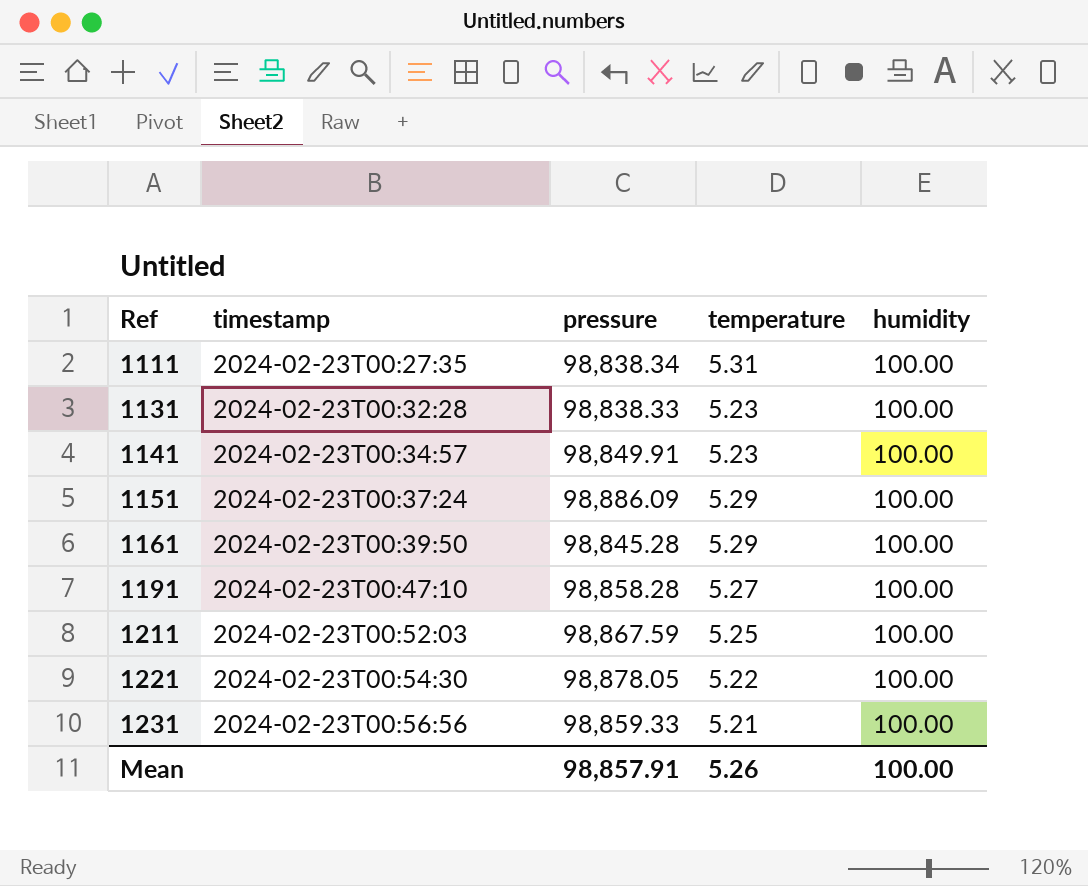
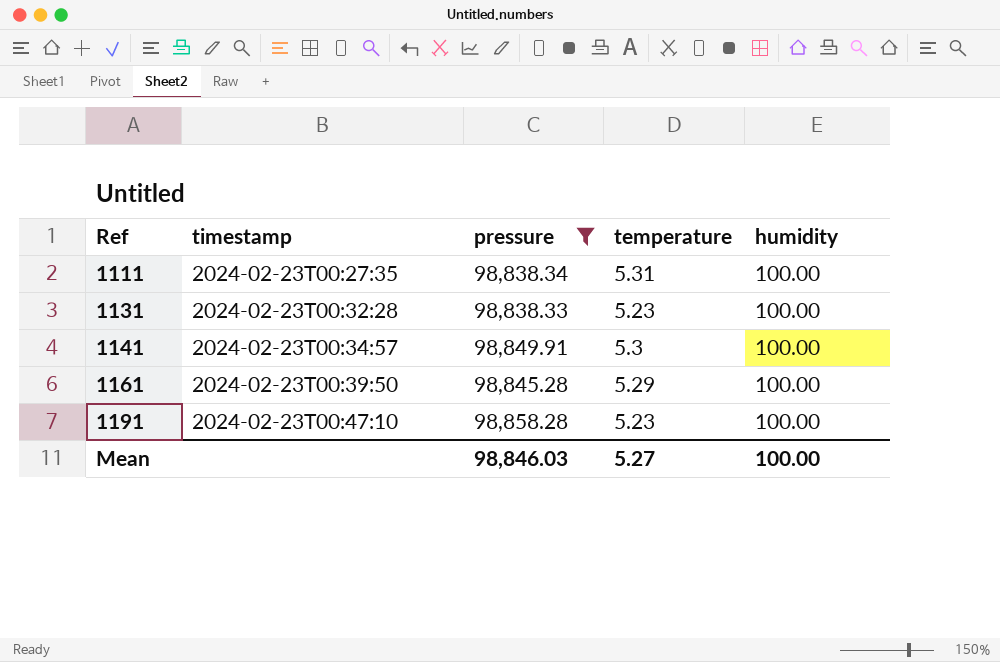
filter: none -> pressure <= 98,858.28
1141 | temperature: 5.23 -> 5.3
1191 | temperature: 5.27 -> 5.23
Mean | pressure: 98,857.91 -> 98,846.03
Mean | temperature: 5.26 -> 5.27

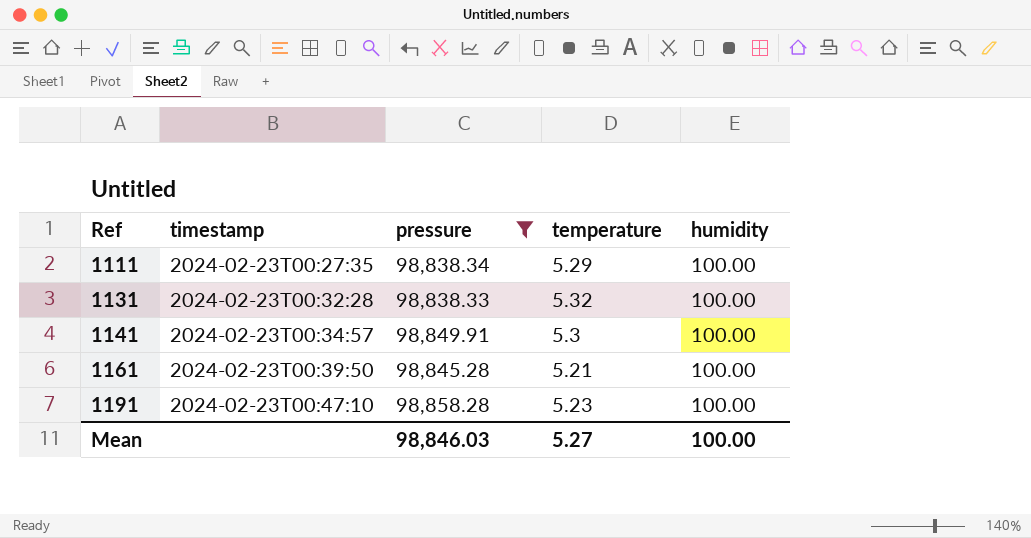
1111 | temperature: 5.31 -> 5.29
1131 | temperature: 5.23 -> 5.32
1161 | temperature: 5.29 -> 5.21

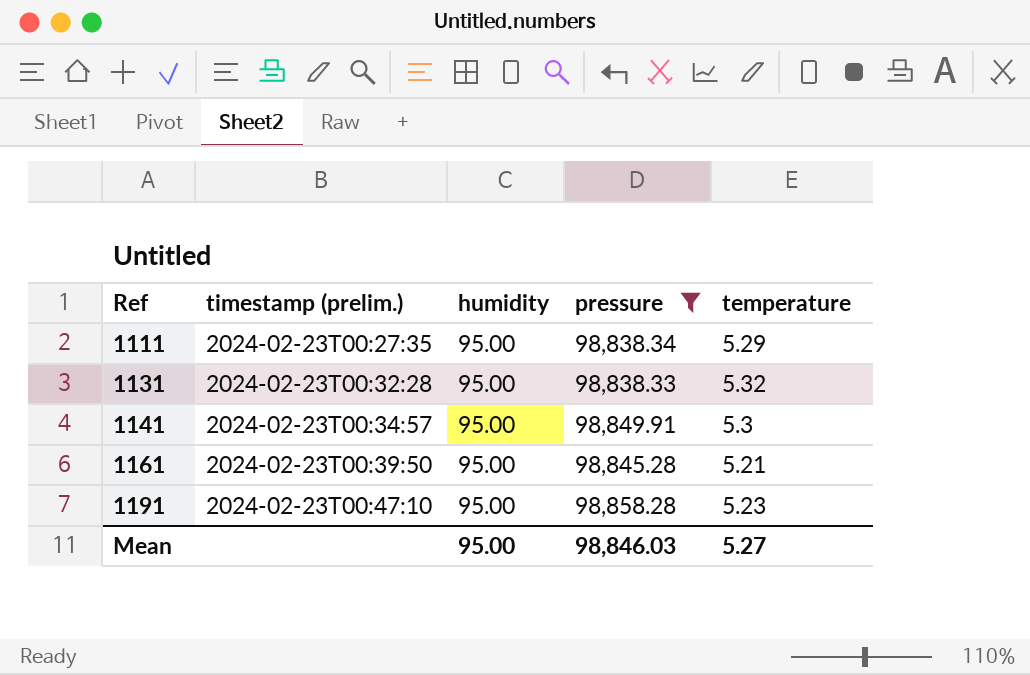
column name: timestamp -> timestamp (prelim.)
column humidity | position: 5 -> 3
1111 | humidity: 100.00 -> 95.00
1131 | humidity: 100.00 -> 95.00
1141 | humidity: 100.00 -> 95.00
1161 | humidity: 100.00 -> 95.00
1191 | humidity: 100.00 -> 95.00
Mean | humidity: 100.00 -> 95.00

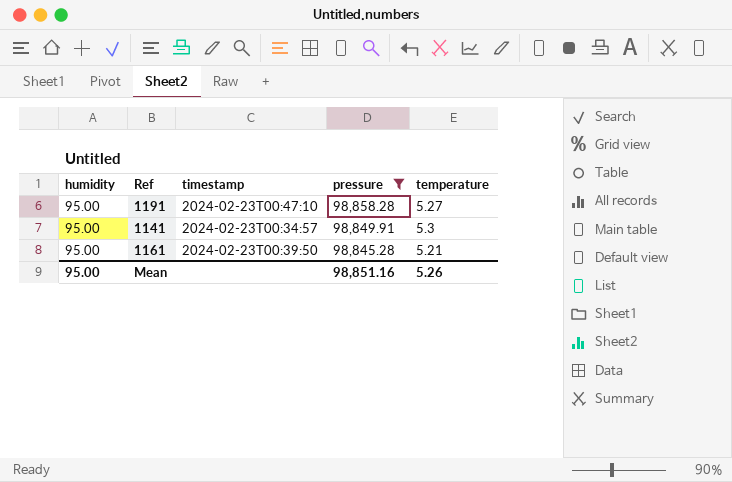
row order: Ref ascending -> pressure descending
column humidity | position: 3 -> 1
column name: timestamp (prelim.) -> timestamp
row 1111: 2024-02-23T00:27:35 | 95.00 | 98,838.34 | 5.29 -> none
row 1131: 2024-02-23T00:32:28 | 95.00 | 98,838.33 | 5.32 -> none
1191 | temperature: 5.23 -> 5.27
Mean | pressure: 98,846.03 -> 98,851.16
Mean | temperature: 5.27 -> 5.26

